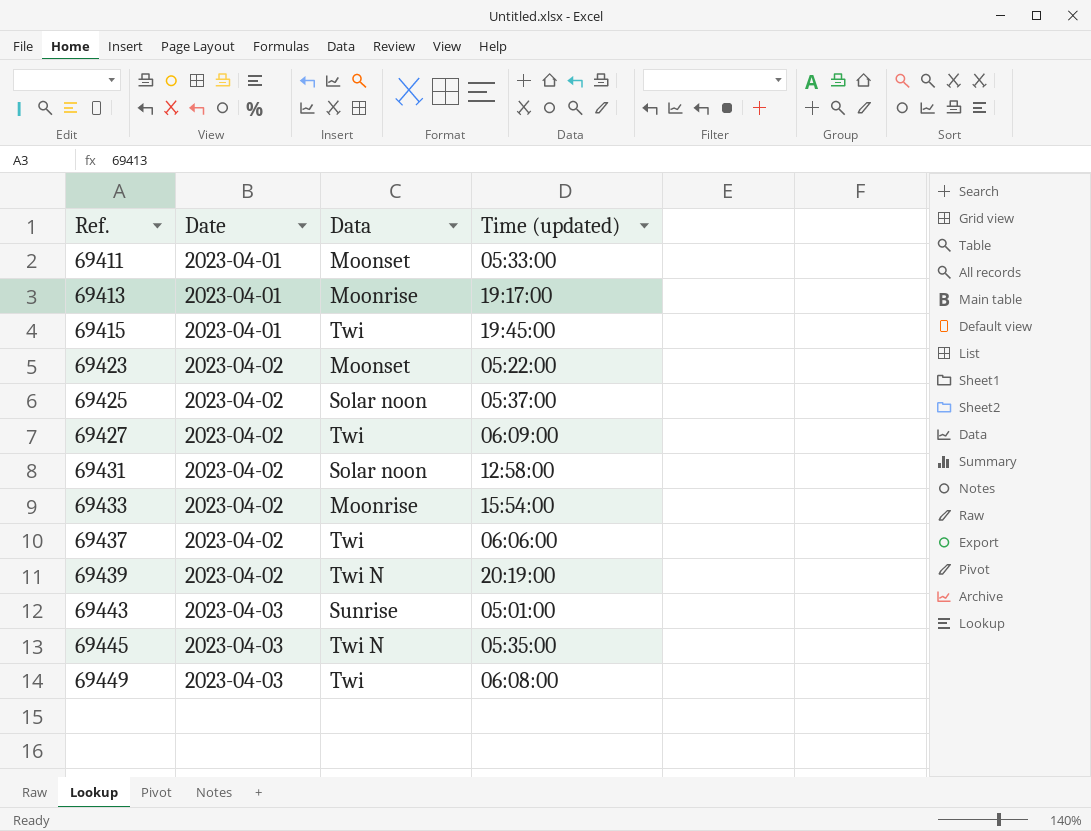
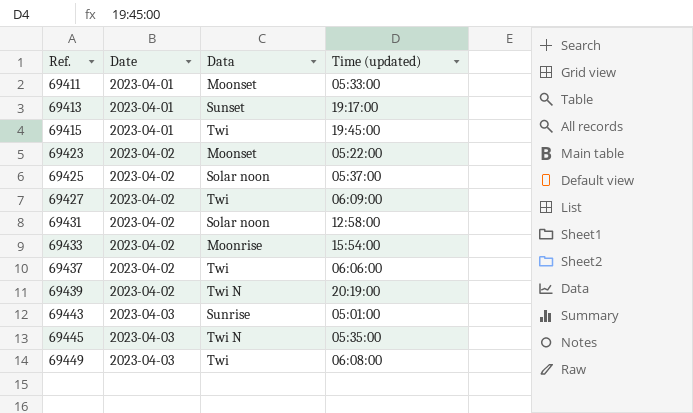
69413 | Data: Moonrise -> Sunset

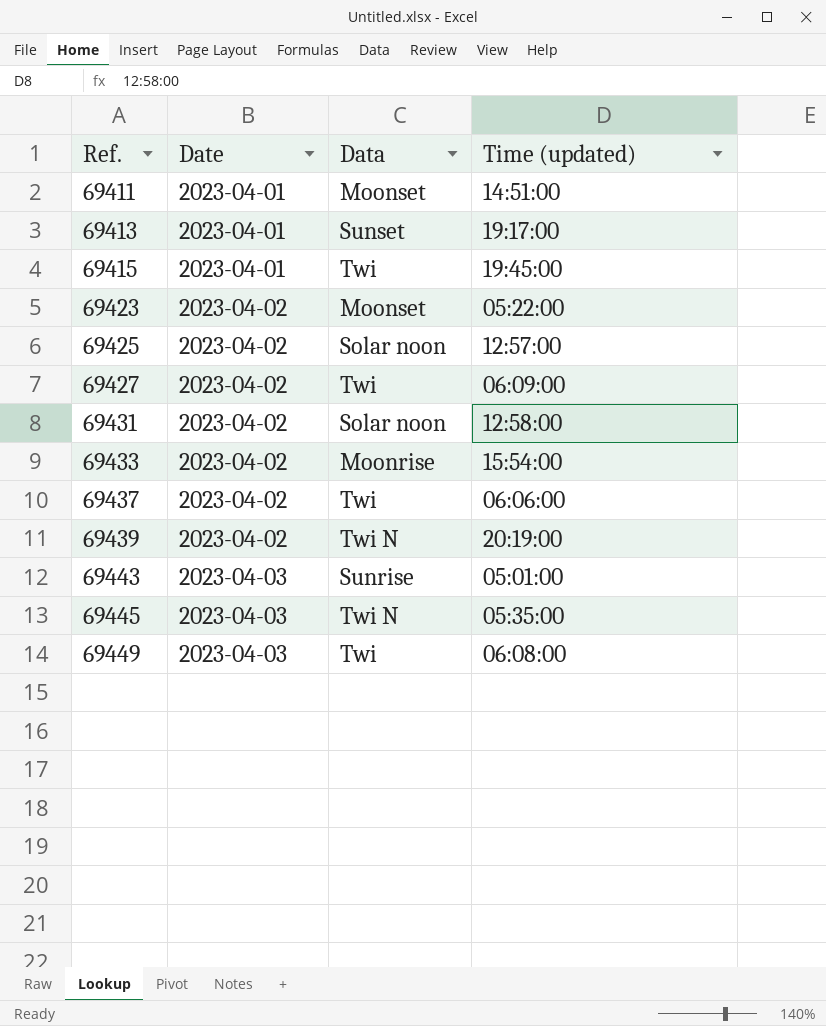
69411 | Time (updated): 05:33:00 -> 14:51:00
69425 | Time (updated): 05:37:00 -> 12:57:00

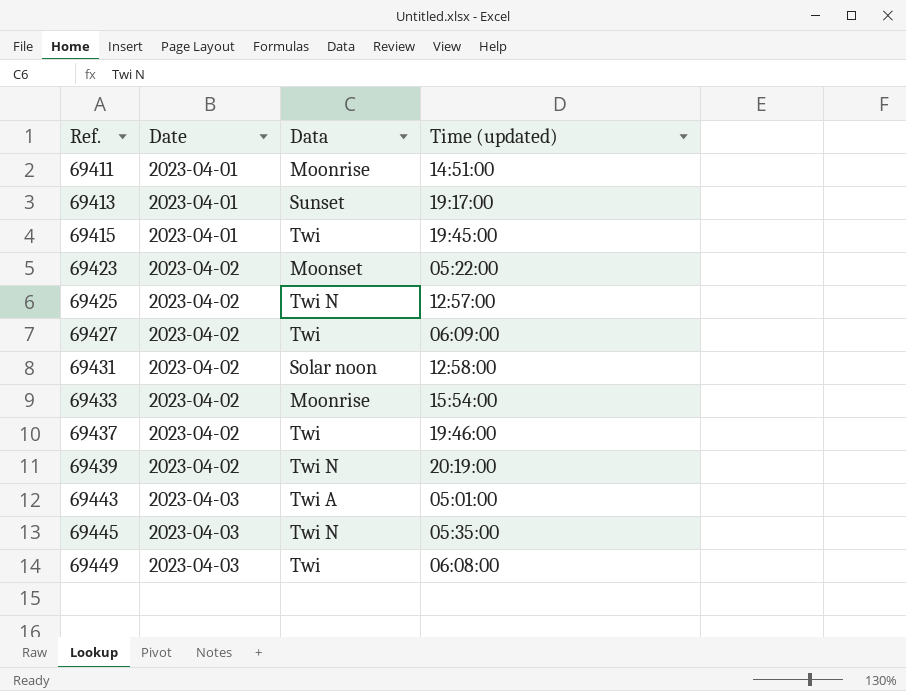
69411 | Data: Moonset -> Moonrise
69425 | Data: Solar noon -> Twi N
69437 | Time (updated): 06:06:00 -> 19:46:00
69443 | Data: Sunrise -> Twi A

